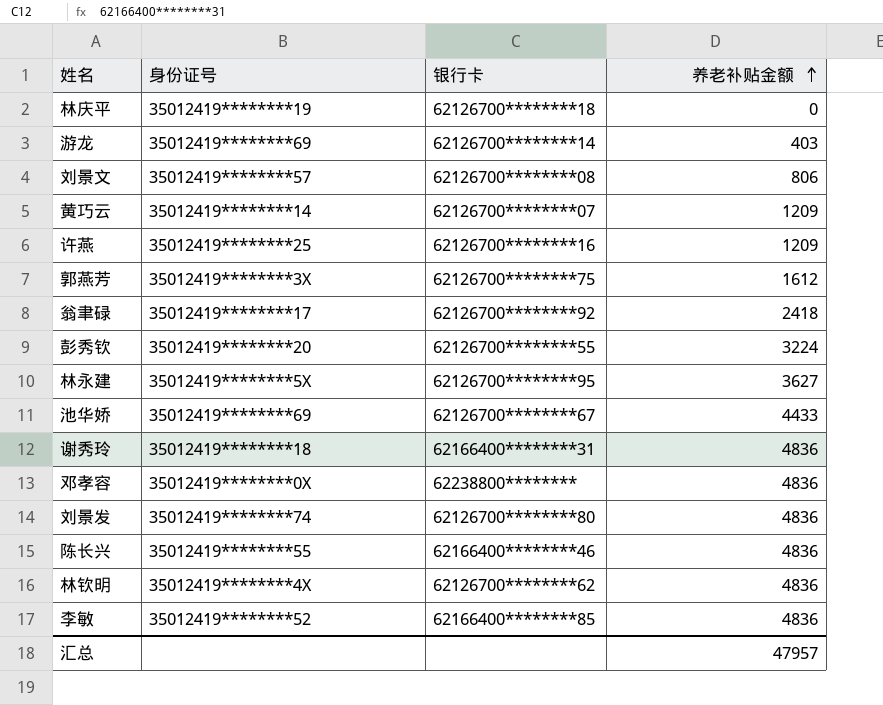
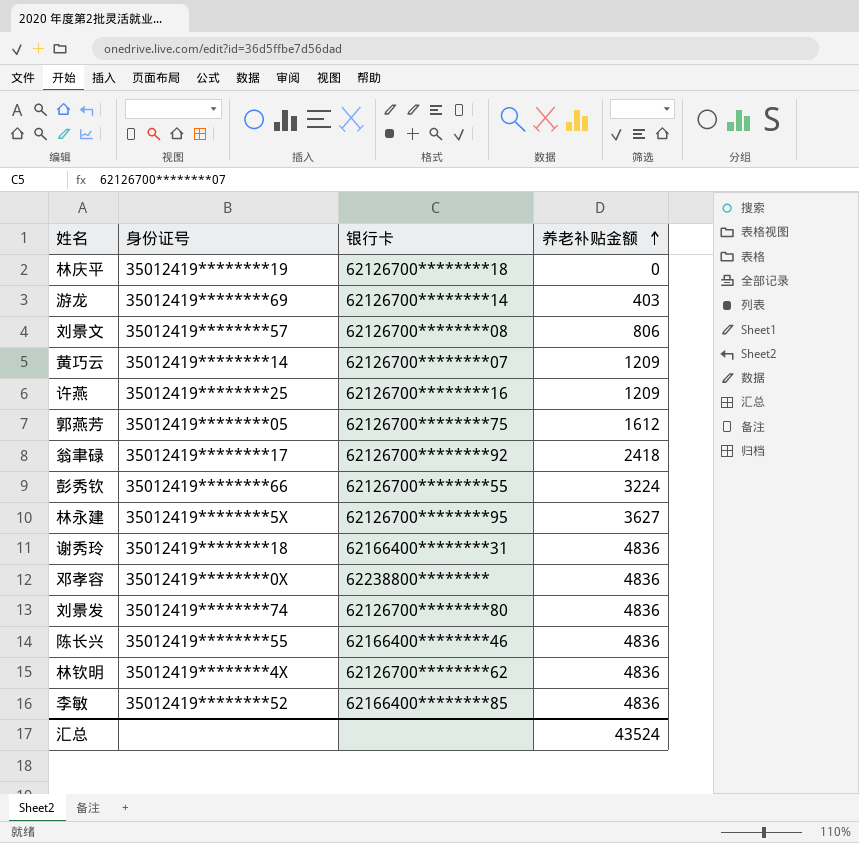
row 池华娇: 35012419********69 | 62126700********67 | 4433 -> none
郭燕芳 | 身份证号: 35012419********3X -> 35012419********05
彭秀钦 | 身份证号: 35012419********20 -> 35012419********66
汇总 | 养老补贴金额: 47957 -> 43524

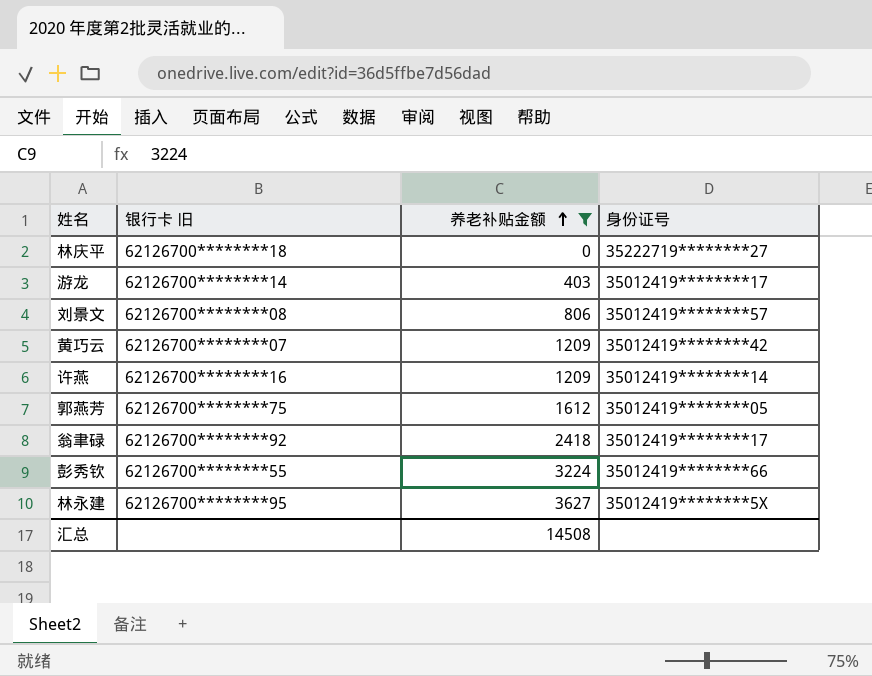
filter: none -> 养老补贴金额 != 4836
column name: 银行卡 -> 银行卡 旧
column 身份证号 | position: 2 -> 4
林庆平 | 身份证号: 35012419********19 -> 35222719********27
游龙 | 身份证号: 35012419********69 -> 35012419********17
黄巧云 | 身份证号: 35012419********14 -> 35012419********42
许燕 | 身份证号: 35012419********25 -> 35012419********14
汇总 | 养老补贴金额: 43524 -> 14508

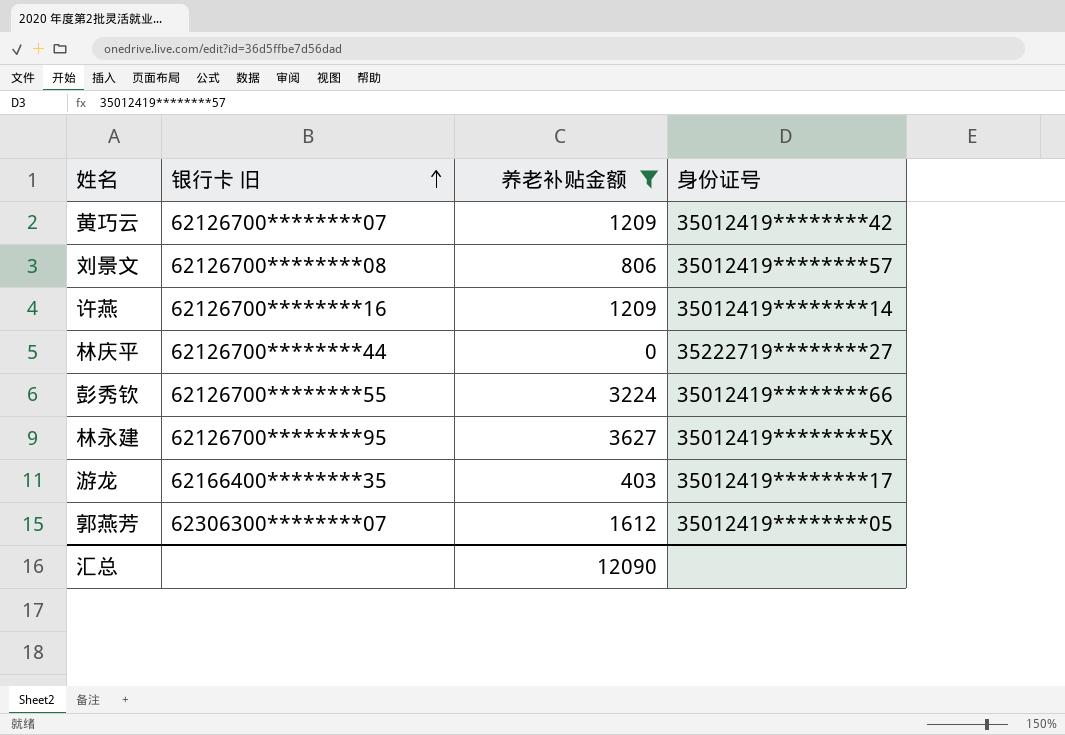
row order: 养老补贴金额 ascending -> 银行卡 旧 ascending
row 翁聿碌: 62126700********92 | 2418 | 35012419********17 -> none
林庆平 | 银行卡 旧: 62126700********18 -> 62126700********44
游龙 | 银行卡 旧: 62126700********14 -> 62166400********35
郭燕芳 | 银行卡 旧: 62126700********75 -> 62306300********07
汇总 | 养老补贴金额: 14508 -> 12090

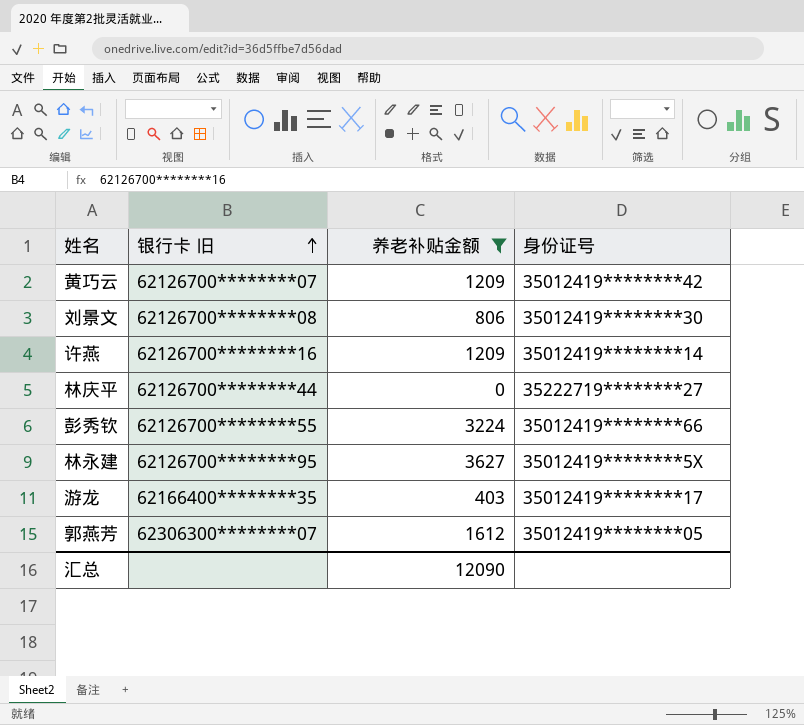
刘景文 | 身份证号: 35012419********57 -> 35012419********30

